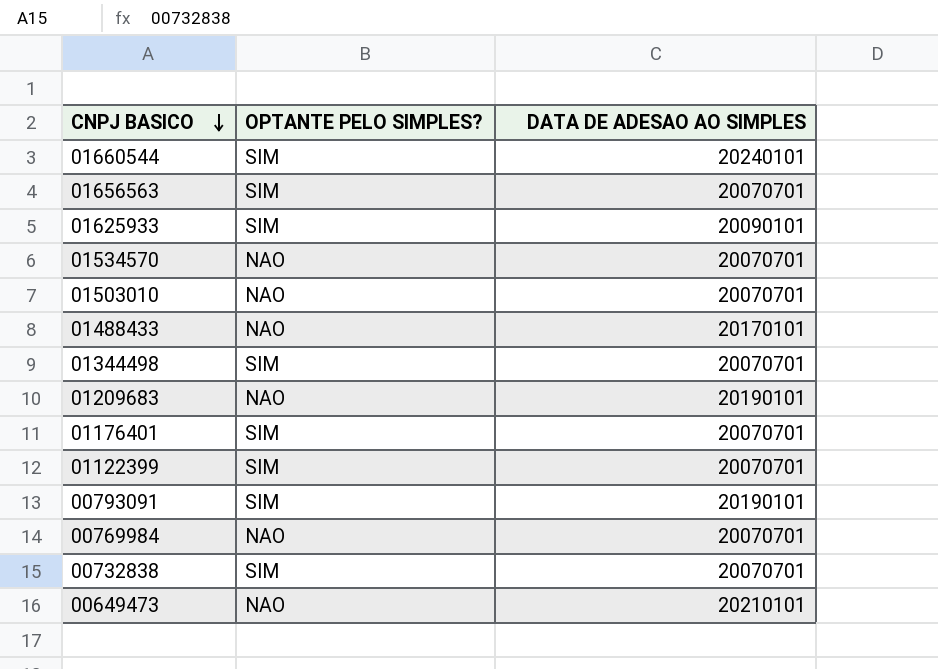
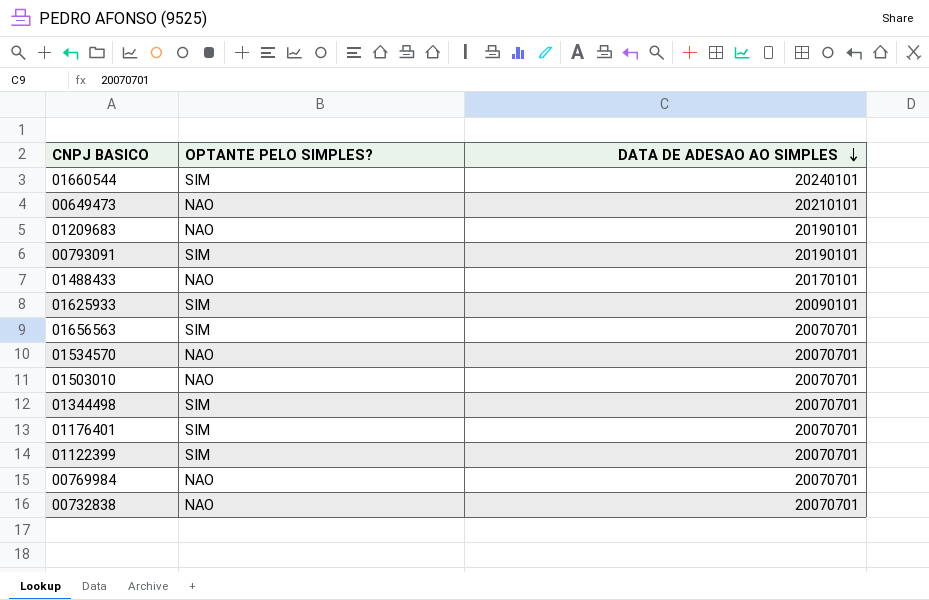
row order: CNPJ BASICO descending -> DATA DE ADESAO AO SIMPLES descending
00732838 | OPTANTE PELO SIMPLES?: SIM -> NAO

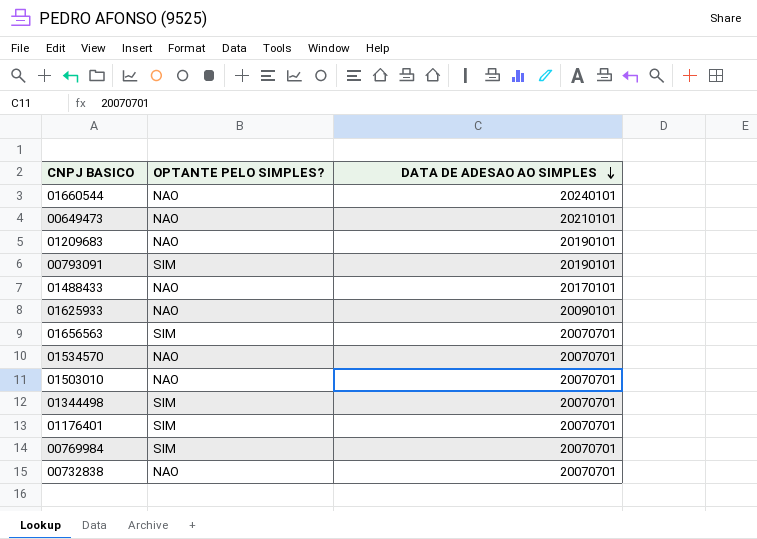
row 01122399: SIM | 20070701 -> none
01660544 | OPTANTE PELO SIMPLES?: SIM -> NAO
01625933 | OPTANTE PELO SIMPLES?: SIM -> NAO
00769984 | OPTANTE PELO SIMPLES?: NAO -> SIM

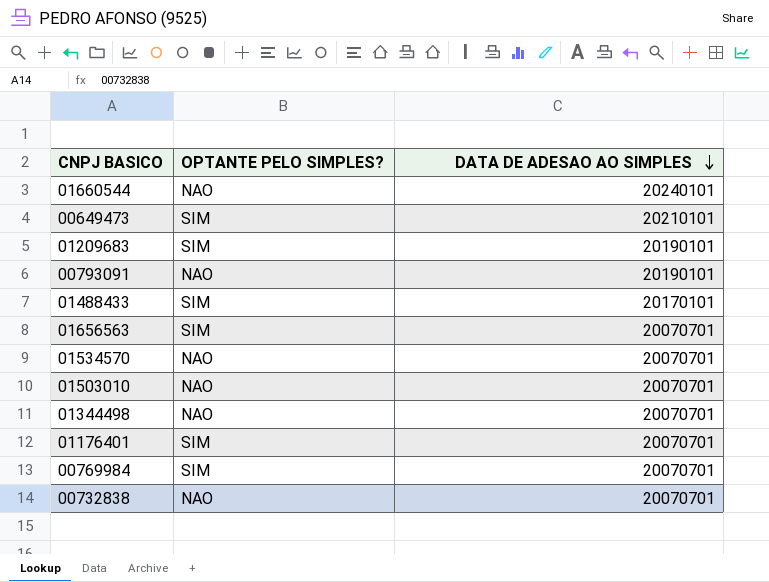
row 01625933: NAO | 20090101 -> none
00649473 | OPTANTE PELO SIMPLES?: NAO -> SIM
01209683 | OPTANTE PELO SIMPLES?: NAO -> SIM
00793091 | OPTANTE PELO SIMPLES?: SIM -> NAO
01488433 | OPTANTE PELO SIMPLES?: NAO -> SIM
01344498 | OPTANTE PELO SIMPLES?: SIM -> NAO

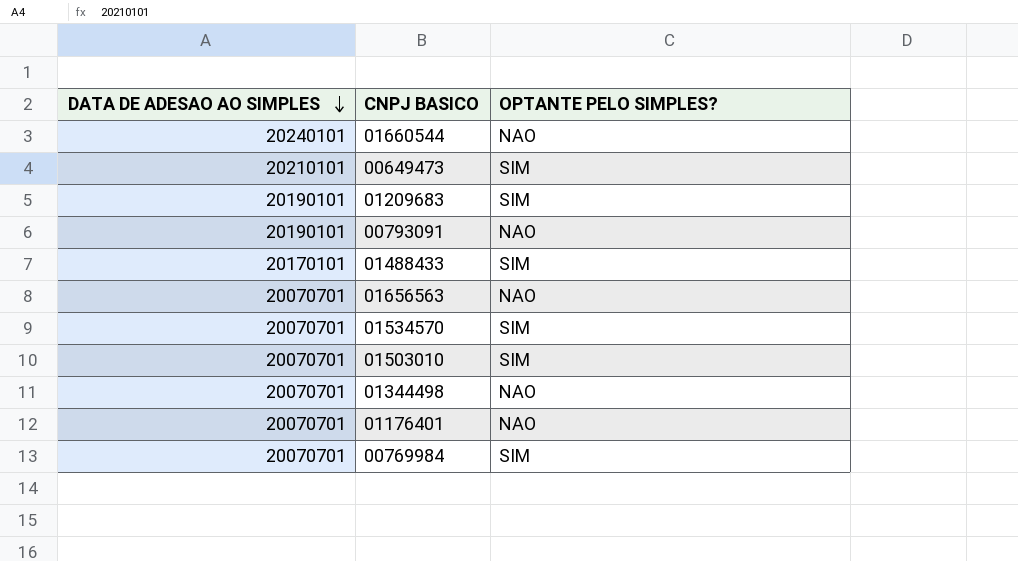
column DATA DE ADESAO AO SIMPLES | position: 3 -> 1
row 00732838: NAO | 20070701 -> none
01656563 | OPTANTE PELO SIMPLES?: SIM -> NAO
01534570 | OPTANTE PELO SIMPLES?: NAO -> SIM
01503010 | OPTANTE PELO SIMPLES?: NAO -> SIM
01176401 | OPTANTE PELO SIMPLES?: SIM -> NAO

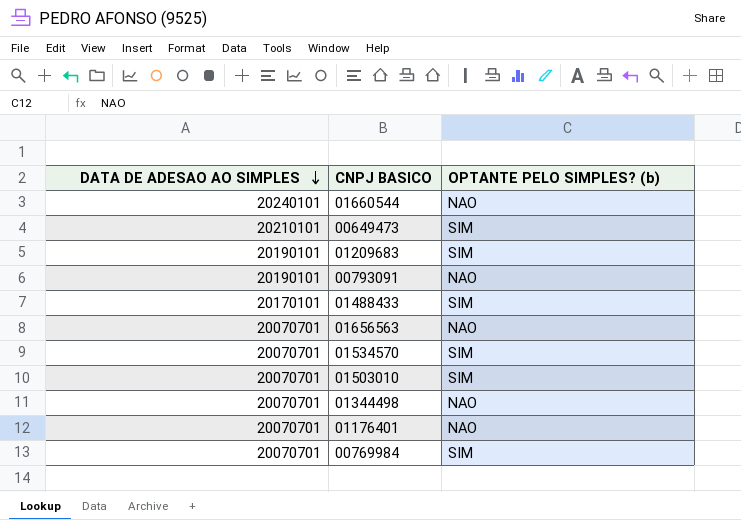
column name: OPTANTE PELO SIMPLES? -> OPTANTE PELO SIMPLES? (b)

